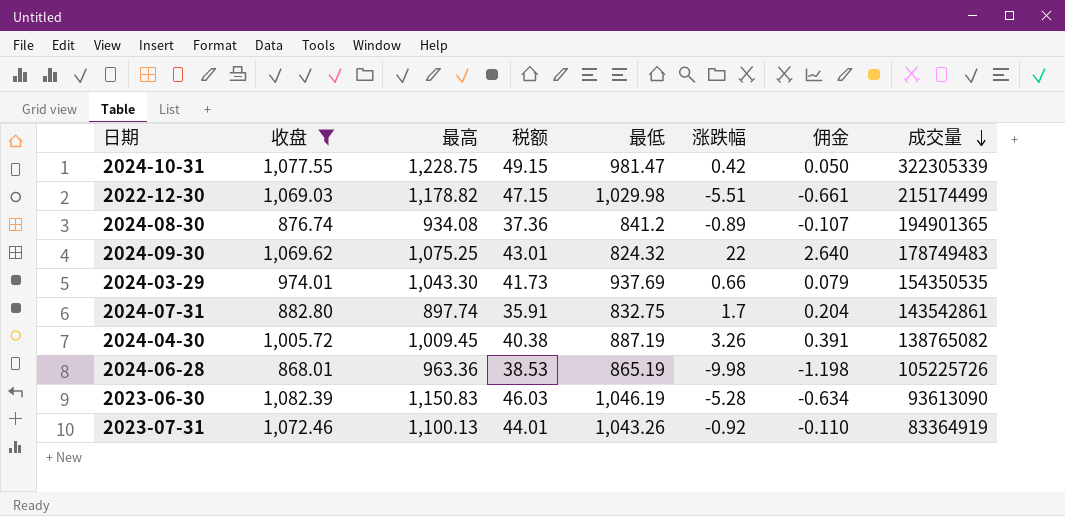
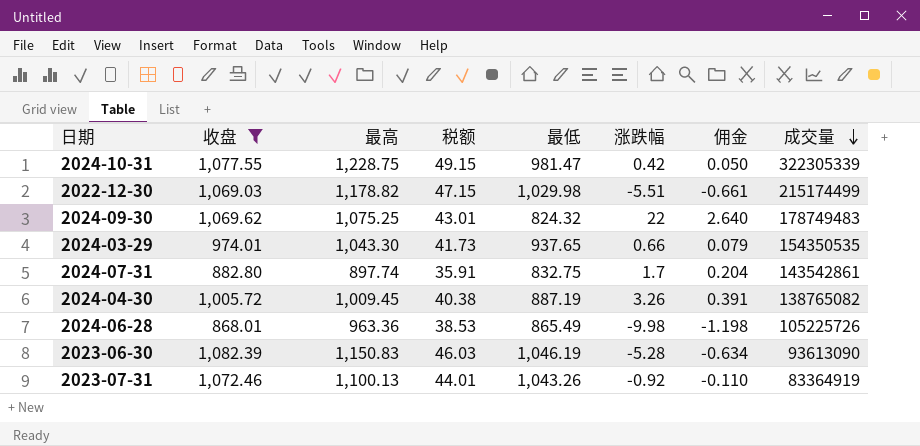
row 2024-08-30: 876.74 | 934.08 | 37.36 | 841.2 | -0.89 | -0.107 | 194901365 -> none
2024-03-29 | 最低: 937.69 -> 937.65
2024-06-28 | 最低: 865.19 -> 865.49

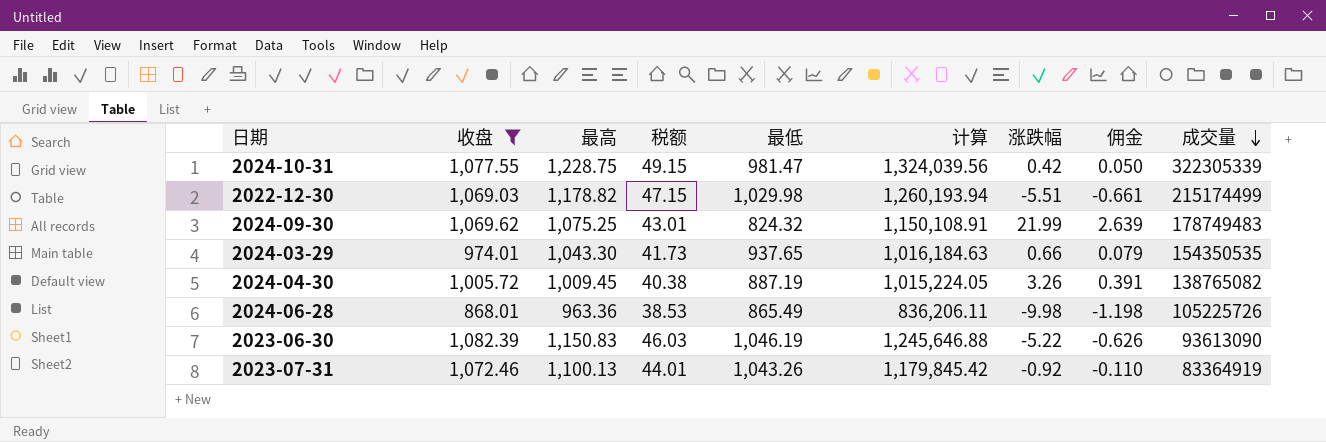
column 计算 | formula: none -> [收盘] * [最高]
row 2024-07-31: 882.80 | 897.74 | 35.91 | 832.75 | 1.7 | 0.204 | 143542861 -> none
2024-09-30 | 涨跌幅: 22 -> 21.99
2024-09-30 | 佣金: 2.640 -> 2.639
2023-06-30 | 涨跌幅: -5.28 -> -5.22
2023-06-30 | 佣金: -0.634 -> -0.626

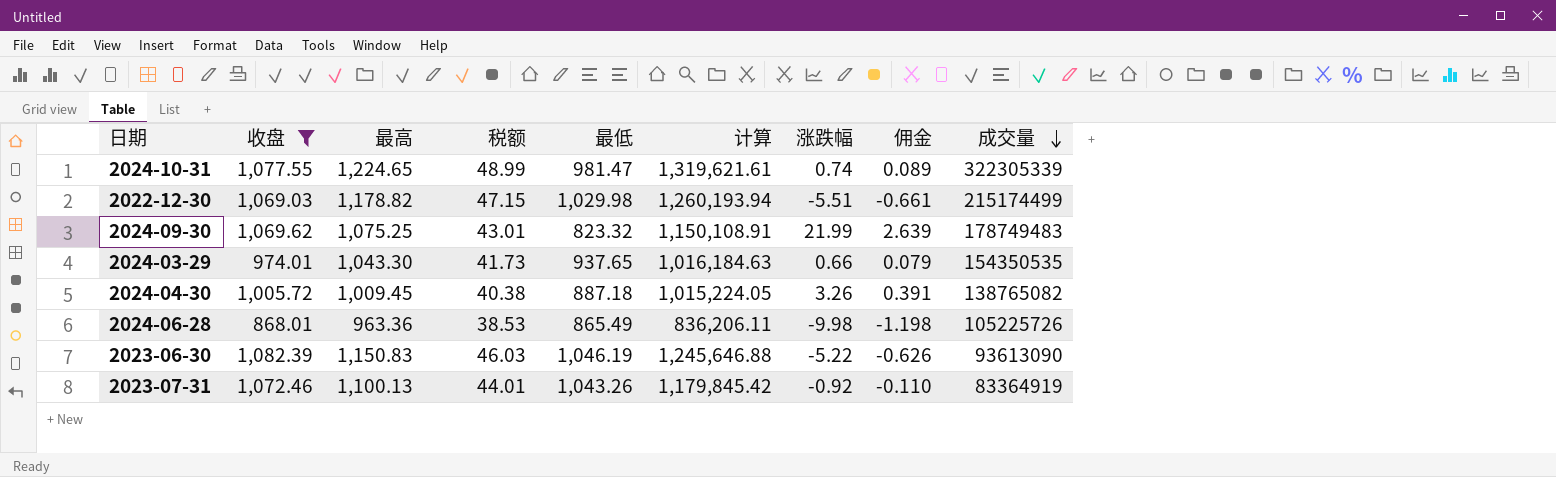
2024-10-31 | 最高: 1,228.75 -> 1,224.65
2024-10-31 | 税额: 49.15 -> 48.99
2024-10-31 | 计算: 1,324,039.56 -> 1,319,621.61
2024-10-31 | 涨跌幅: 0.42 -> 0.74
2024-10-31 | 佣金: 0.050 -> 0.089
2024-09-30 | 最低: 824.32 -> 823.32
2024-04-30 | 最低: 887.19 -> 887.18

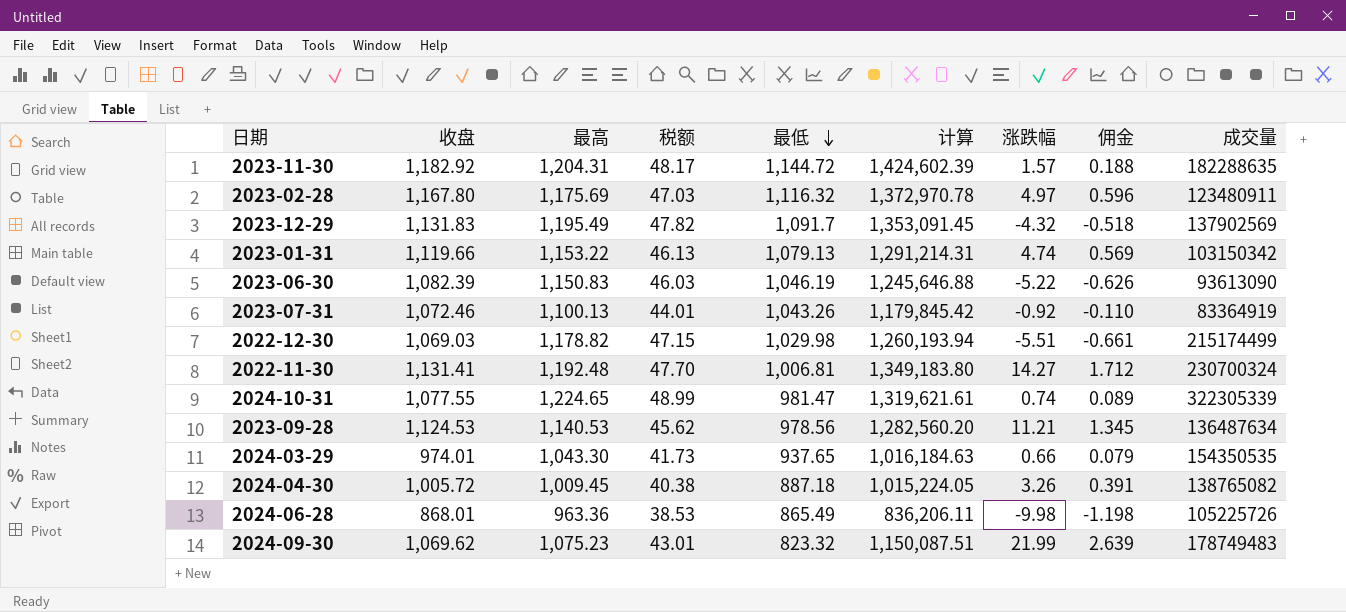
filter: 收盘 <= 1,082.39 -> none
row order: 成交量 descending -> 最低 descending
2024-09-30 | 最高: 1,075.25 -> 1,075.23
2024-09-30 | 计算: 1,150,108.91 -> 1,150,087.51

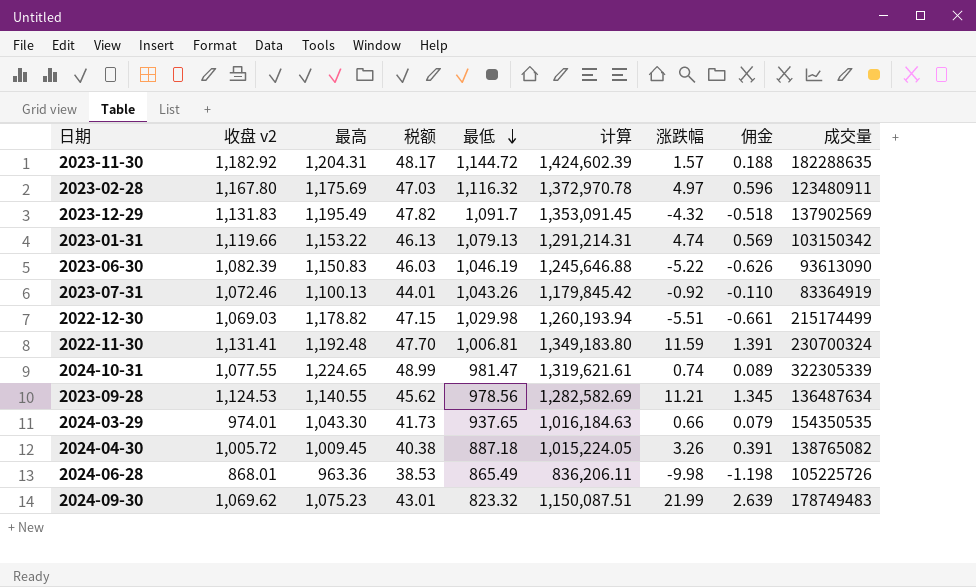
column name: 收盘 -> 收盘 v2
2022-11-30 | 涨跌幅: 14.27 -> 11.59
2022-11-30 | 佣金: 1.712 -> 1.391
2023-09-28 | 最高: 1,140.53 -> 1,140.55
2023-09-28 | 计算: 1,282,560.20 -> 1,282,582.69

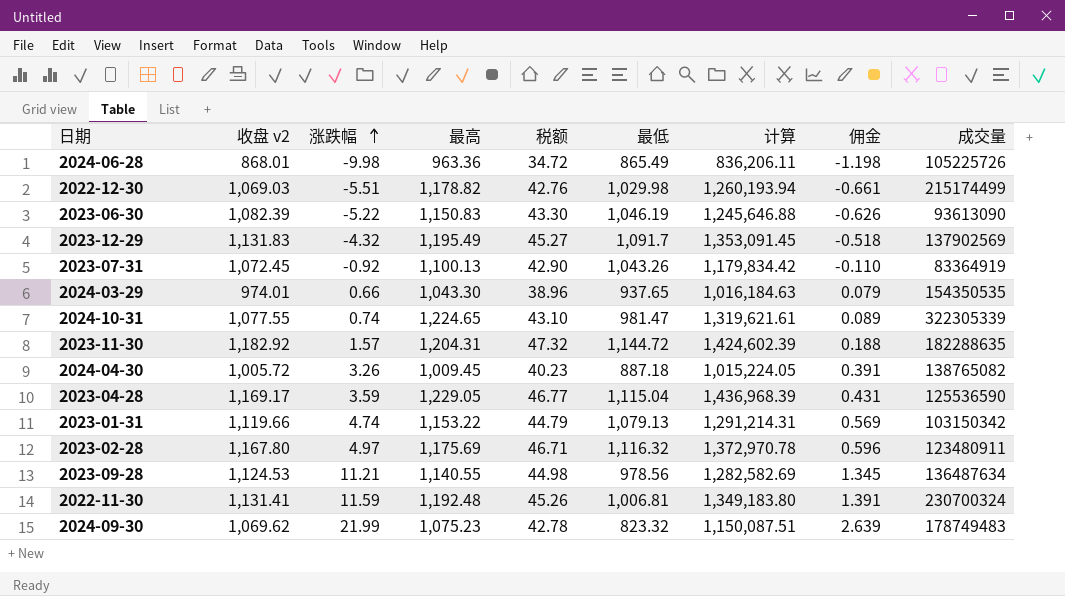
row order: 最低 descending -> 涨跌幅 ascending
column 涨跌幅 | position: 7 -> 3
column 税额 | formula: [最高] * 0.04 -> [收盘 v2] * 0.04
2023-07-31 | 收盘 v2: 1,072.46 -> 1,072.45
2023-07-31 | 计算: 1,179,845.42 -> 1,179,834.42
row 2023-04-28: none -> 1,169.17 | 3.59 | 1,229.05 | 46.77 | 1,115.04 | 1,436,968.39 | 0.431 | 125536590

